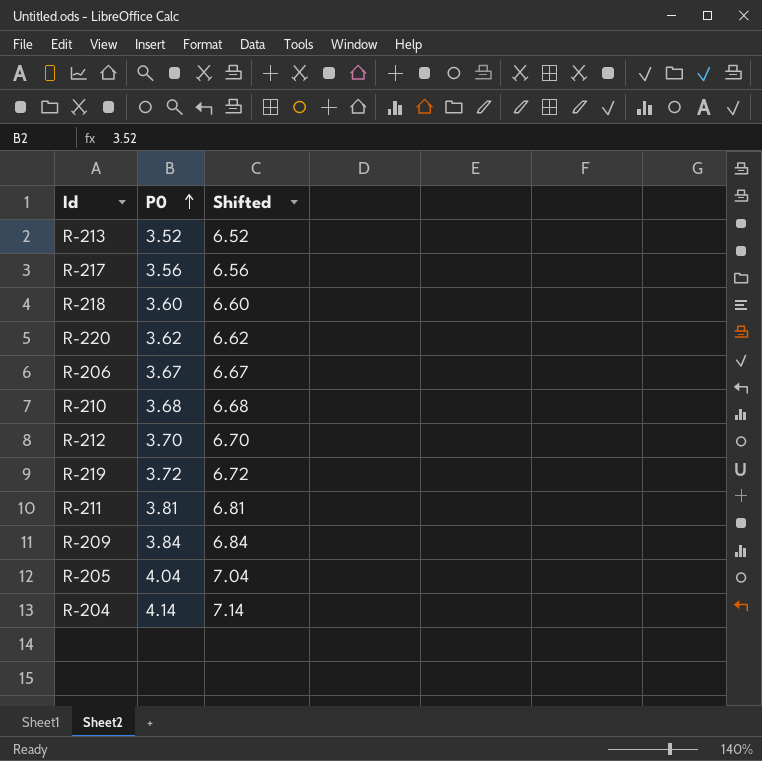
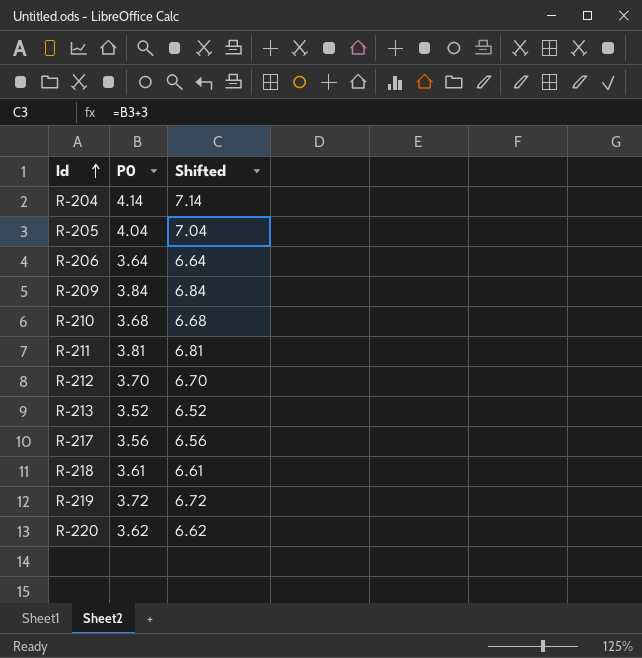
row order: P0 ascending -> Id ascending
R-206 | P0: 3.67 -> 3.64
R-206 | Shifted: 6.67 -> 6.64
R-218 | P0: 3.60 -> 3.61
R-218 | Shifted: 6.60 -> 6.61

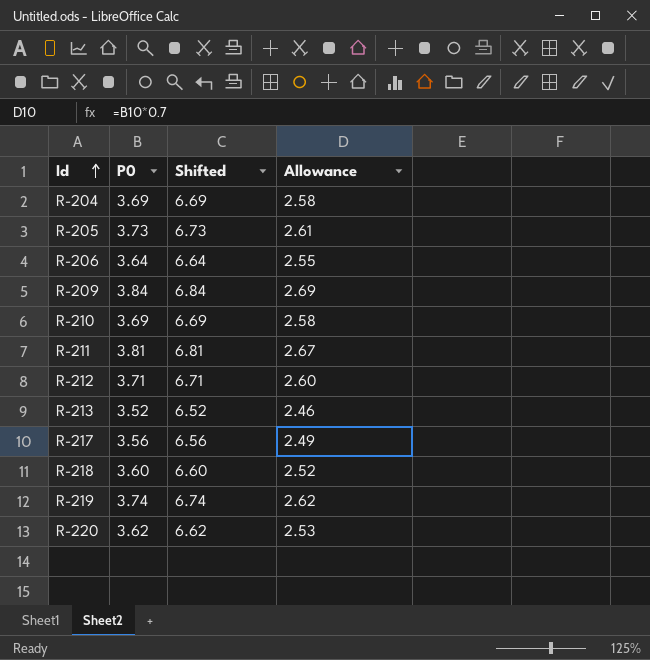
column Allowance | formula: none -> [P0] * 0.7
R-204 | P0: 4.14 -> 3.69
R-204 | Shifted: 7.14 -> 6.69
R-205 | P0: 4.04 -> 3.73
R-205 | Shifted: 7.04 -> 6.73
R-210 | P0: 3.68 -> 3.69
R-210 | Shifted: 6.68 -> 6.69
R-212 | P0: 3.70 -> 3.71
R-212 | Shifted: 6.70 -> 6.71
R-218 | P0: 3.61 -> 3.60
R-218 | Shifted: 6.61 -> 6.60
R-219 | P0: 3.72 -> 3.74
R-219 | Shifted: 6.72 -> 6.74

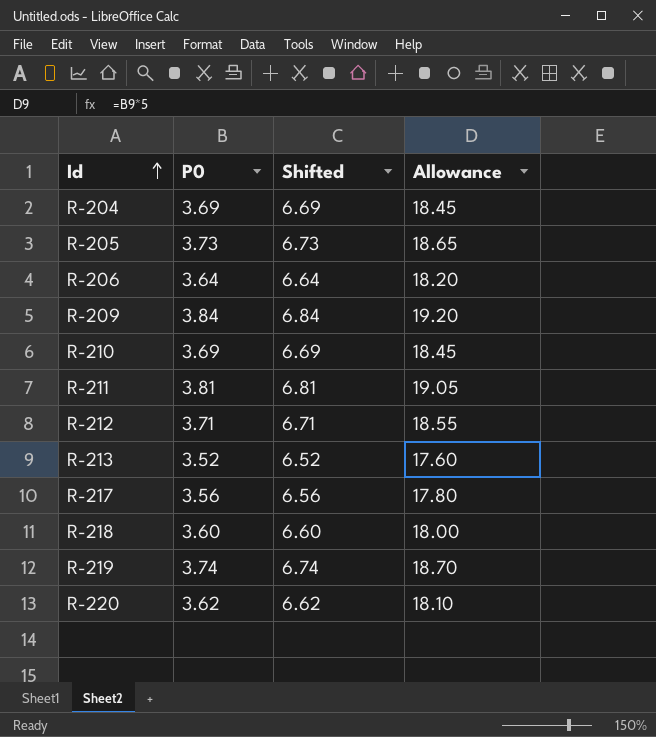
column Allowance | formula: [P0] * 0.7 -> [P0] * 5

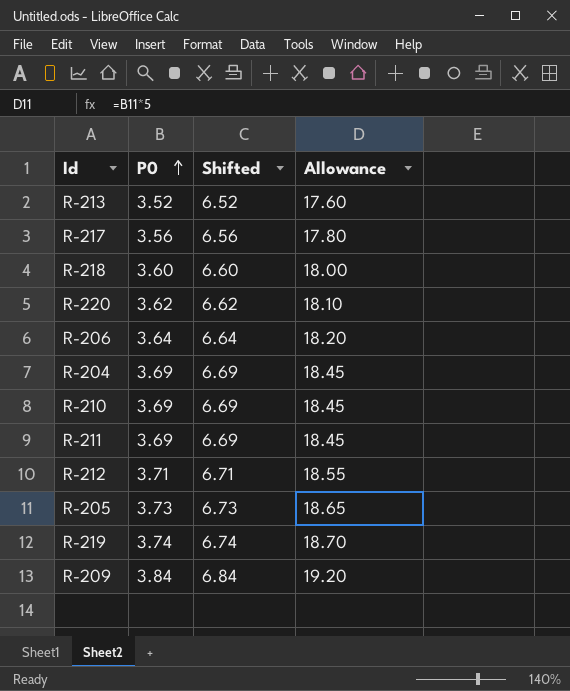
row order: Id ascending -> P0 ascending
R-211 | P0: 3.81 -> 3.69
R-211 | Shifted: 6.81 -> 6.69
R-211 | Allowance: 19.05 -> 18.45

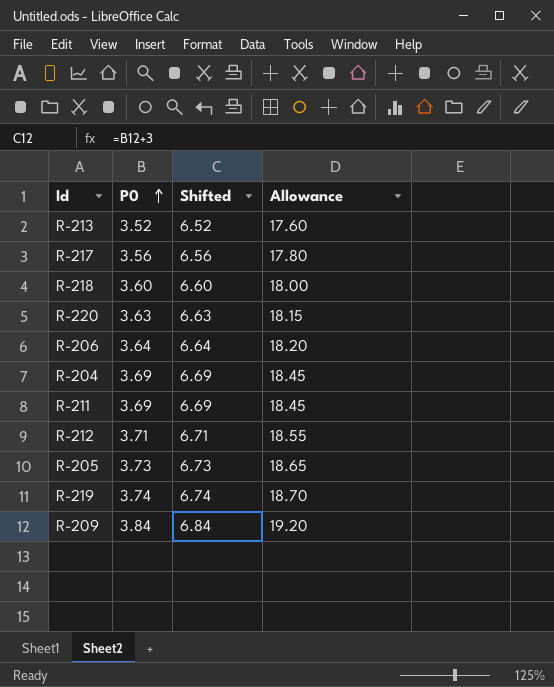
row R-210: 3.69 | 6.69 | 18.45 -> none
R-220 | P0: 3.62 -> 3.63
R-220 | Shifted: 6.62 -> 6.63
R-220 | Allowance: 18.10 -> 18.15

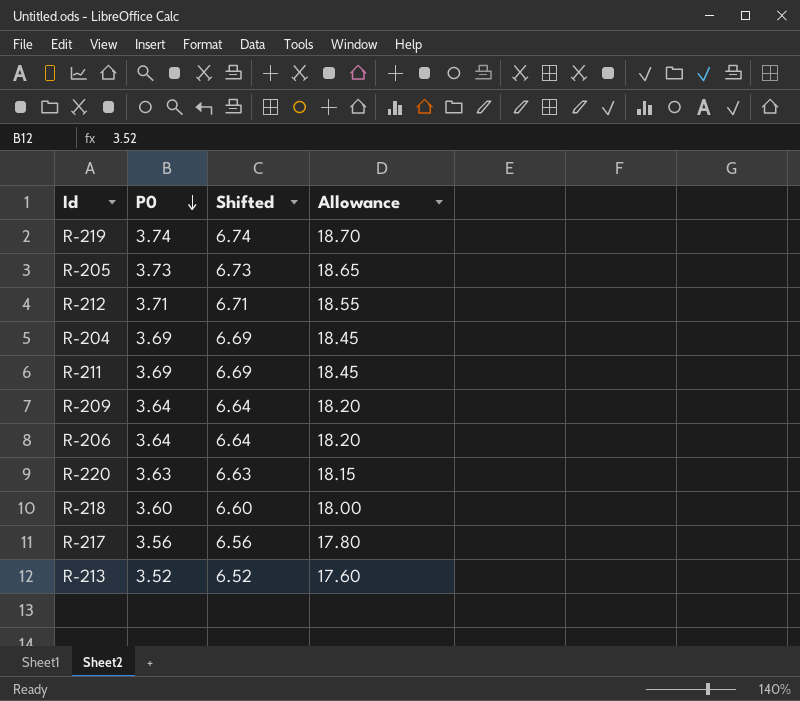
row order: P0 ascending -> P0 descending
R-209 | P0: 3.84 -> 3.64
R-209 | Shifted: 6.84 -> 6.64
R-209 | Allowance: 19.20 -> 18.20

